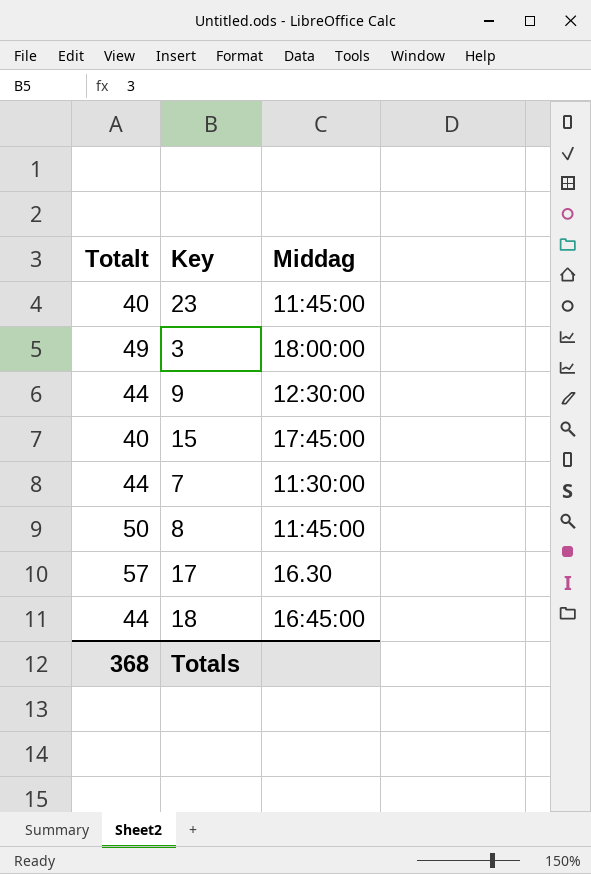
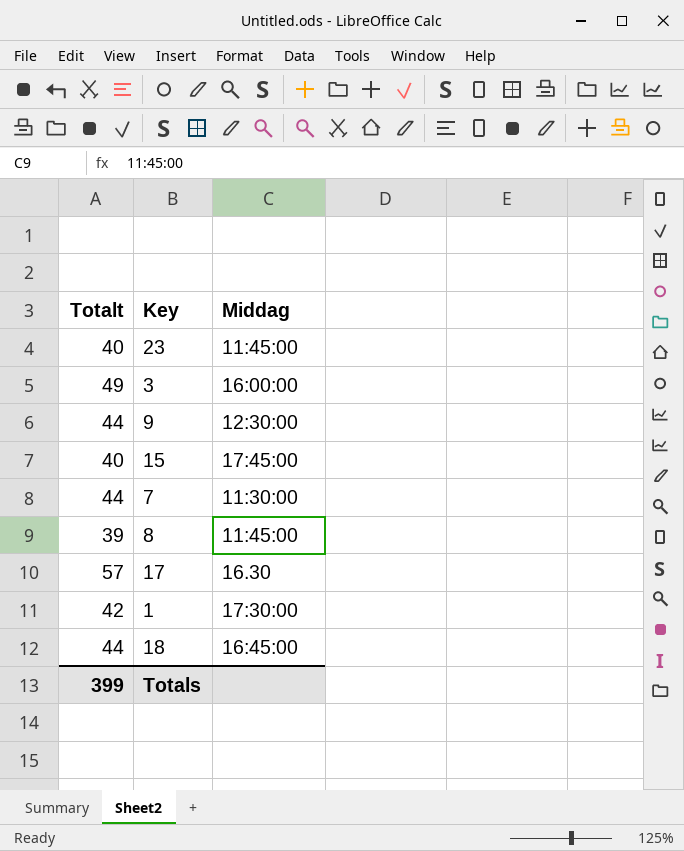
3 | Middag: 18:00:00 -> 16:00:00
8 | Totalt: 50 -> 39
row 1: none -> 42 | 17:30:00
Totals | Totalt: 368 -> 399

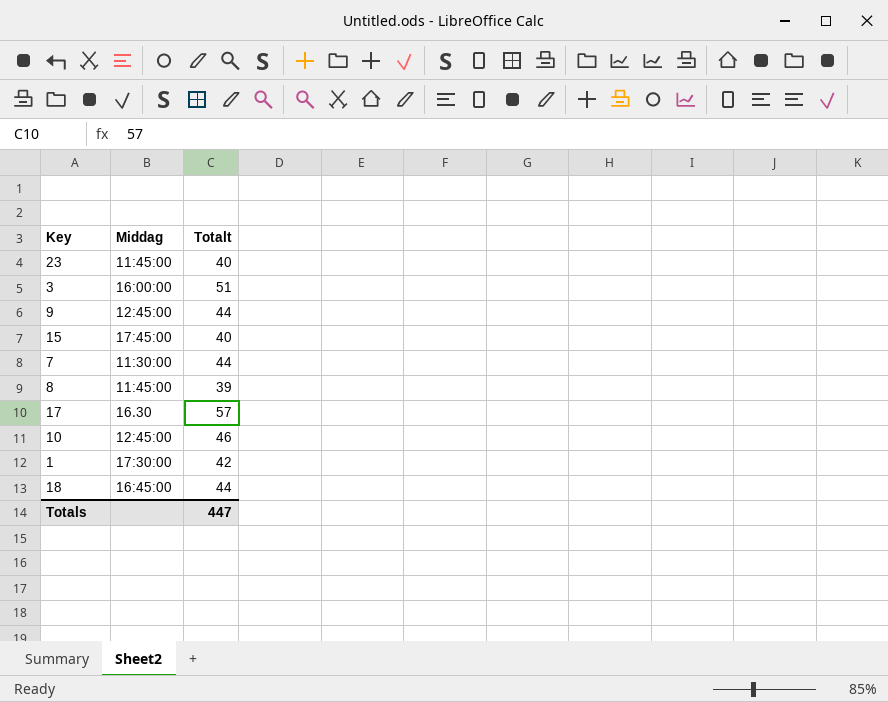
column Totalt | position: 1 -> 3
3 | Totalt: 49 -> 51
9 | Middag: 12:30:00 -> 12:45:00
row 10: none -> 12:45:00 | 46
Totals | Totalt: 399 -> 447

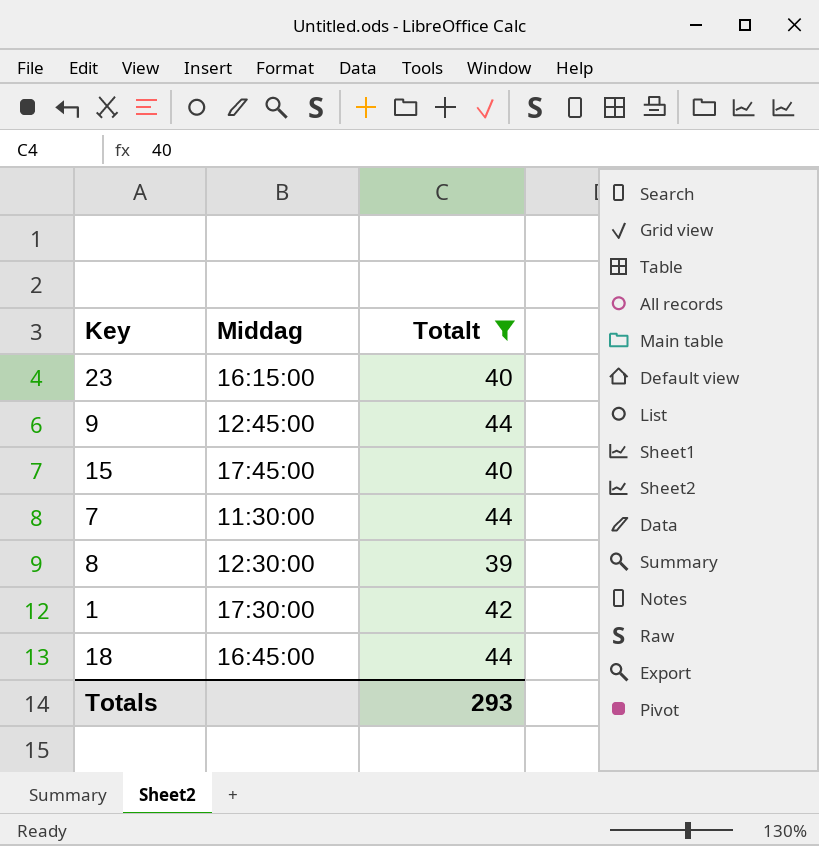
filter: none -> Totalt <= 44
23 | Middag: 11:45:00 -> 16:15:00
8 | Middag: 11:45:00 -> 12:30:00
Totals | Totalt: 447 -> 293

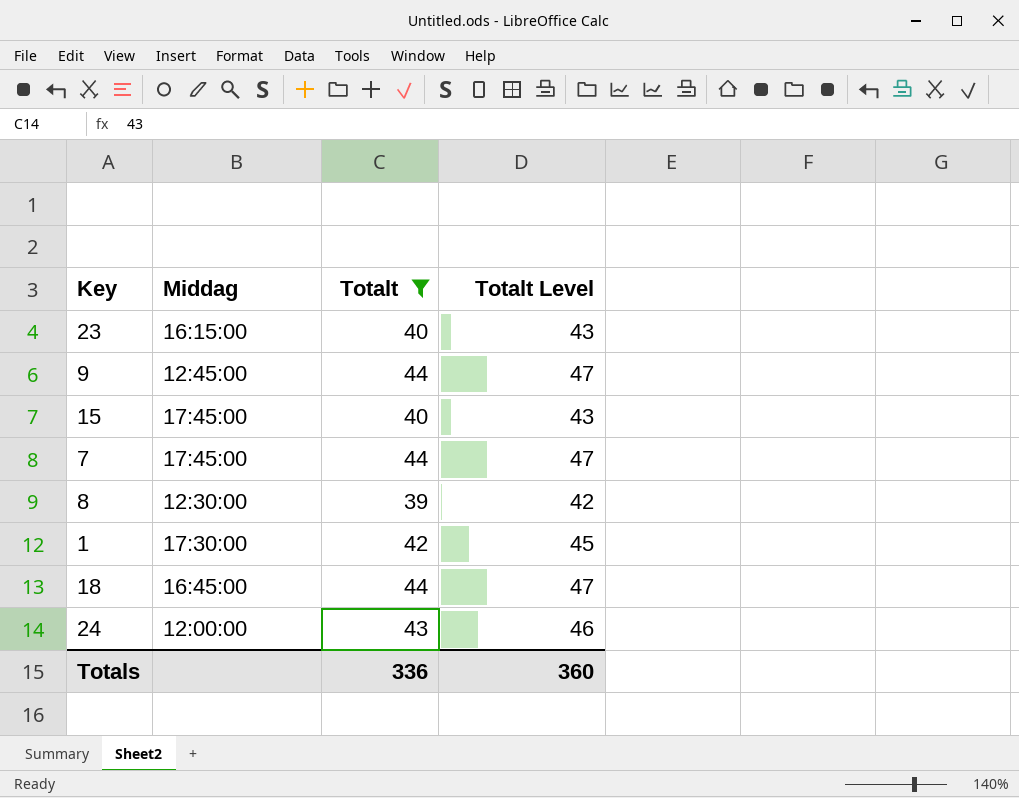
column Totalt Level | formula: none -> [Totalt] + 3
7 | Middag: 11:30:00 -> 17:45:00
row 24: none -> 12:00:00 | 43 | 46
Totals | Totalt: 293 -> 336

